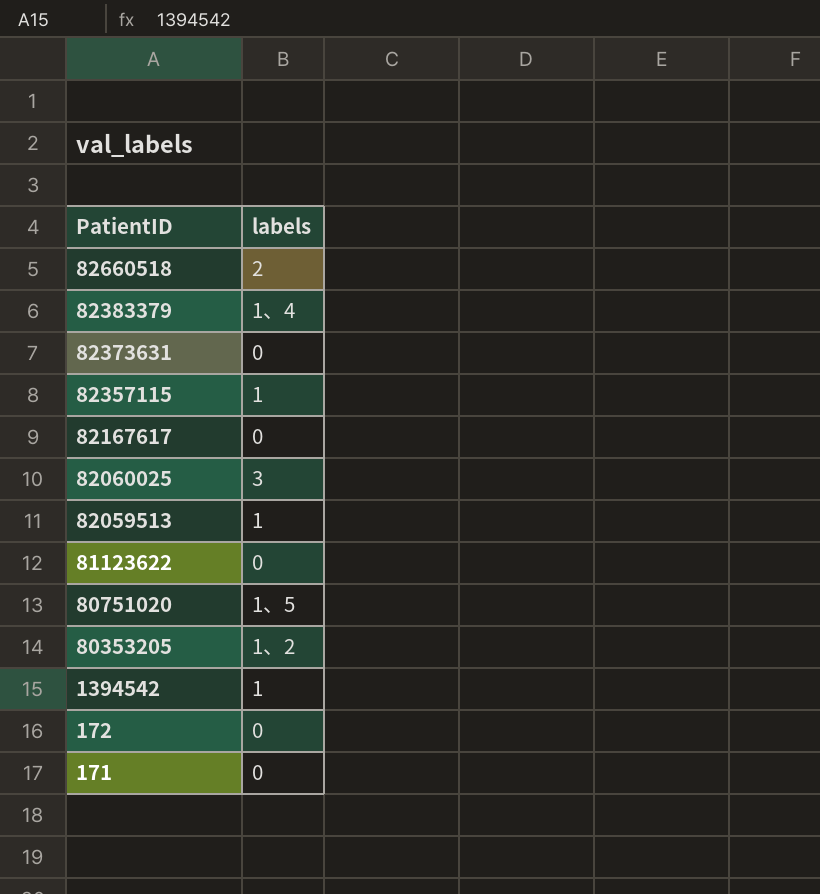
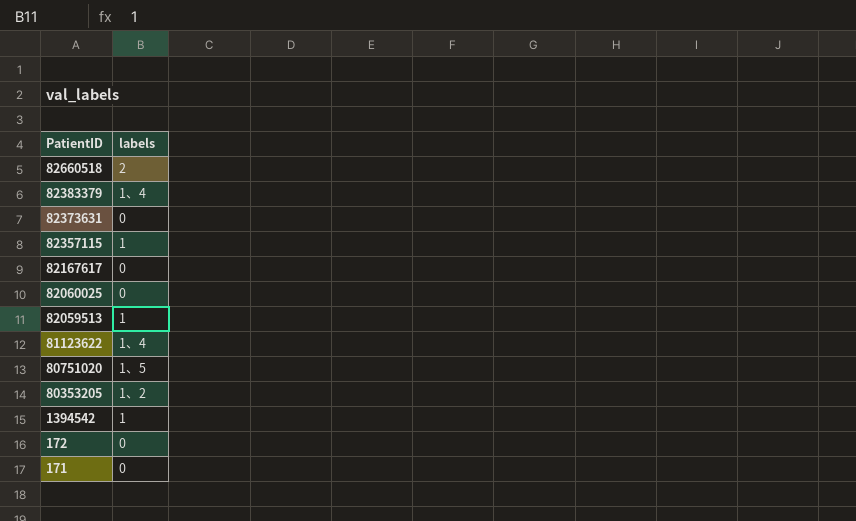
82060025 | labels: 3 -> 0
81123622 | labels: 0 -> 1、4

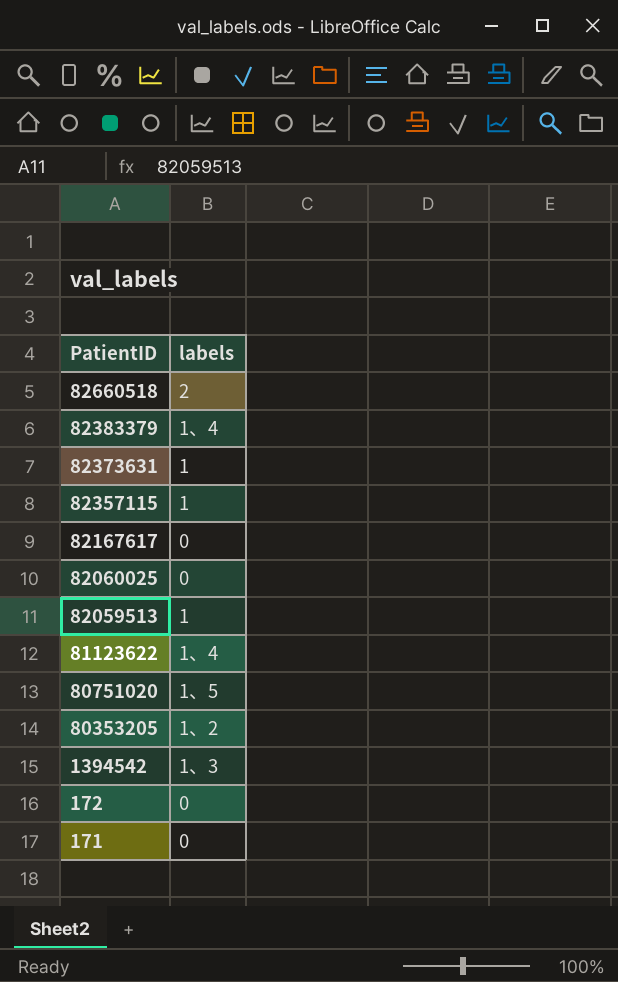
82373631 | labels: 0 -> 1
1394542 | labels: 1 -> 1、3

